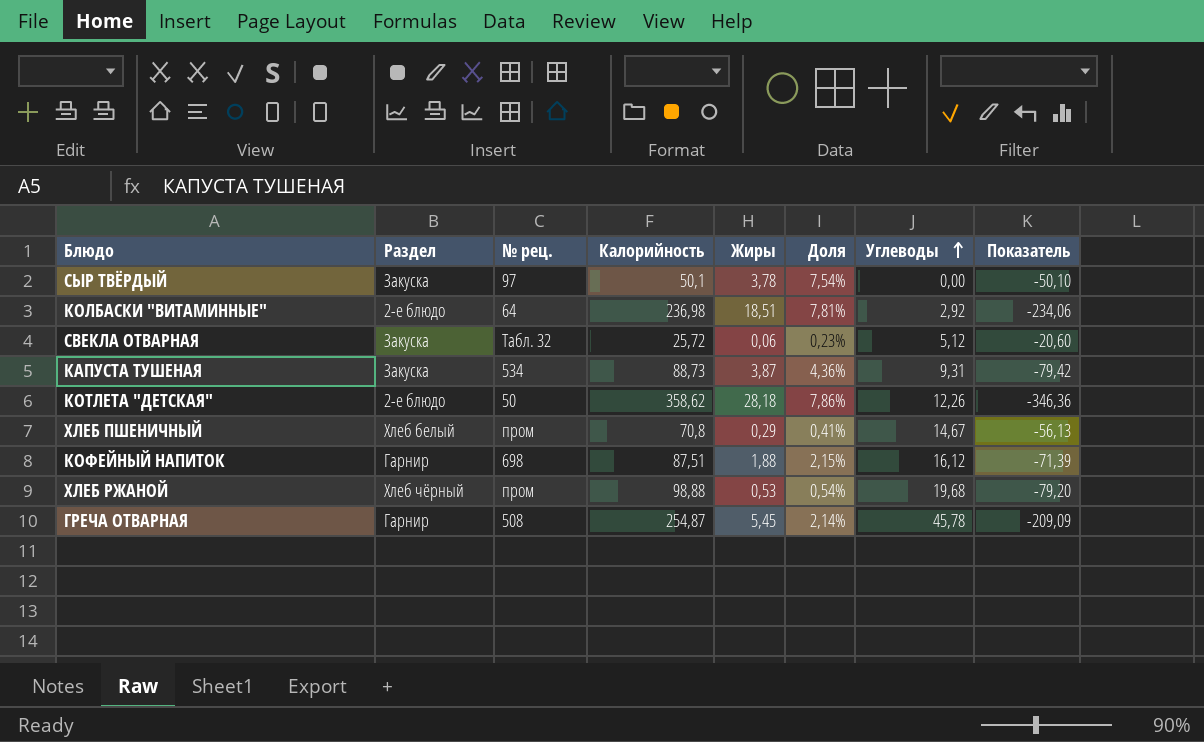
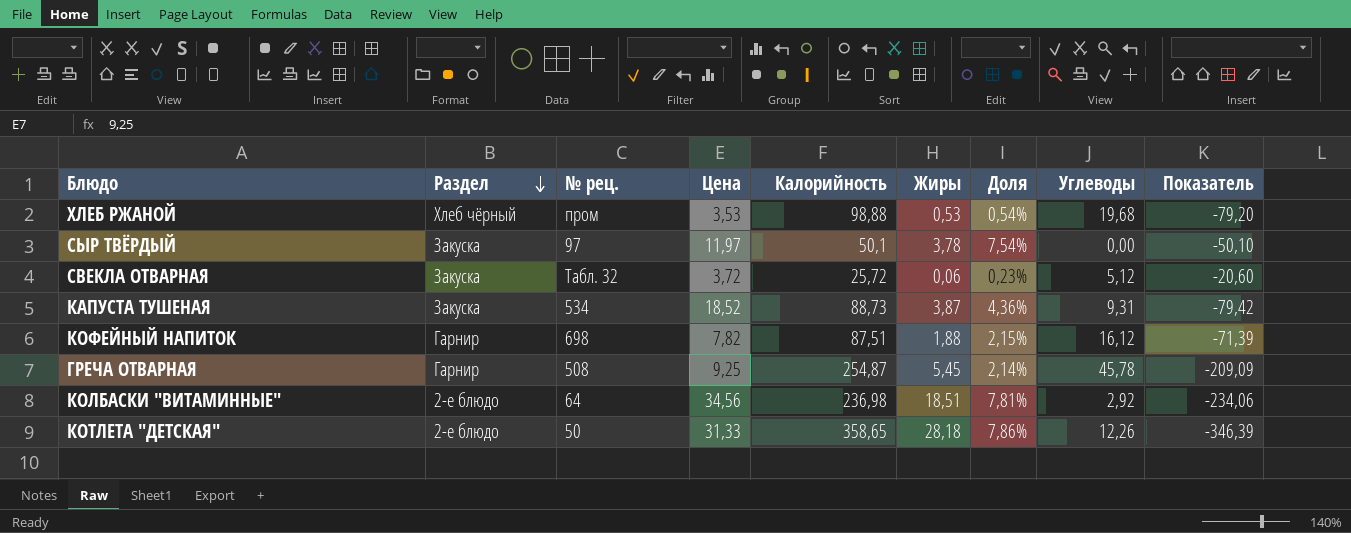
row order: Углеводы ascending -> Раздел descending
column Цена | position: none -> 4
row ХЛЕБ ПШЕНИЧНЫЙ: Хлеб белый | пром | 70,8 | 0,29 | 0,41% | 14,67 | -56,13 -> none
КОТЛЕТА "ДЕТСКАЯ" | Калорийность: 358,62 -> 358,65
КОТЛЕТА "ДЕТСКАЯ" | Показатель: -346,36 -> -346,39

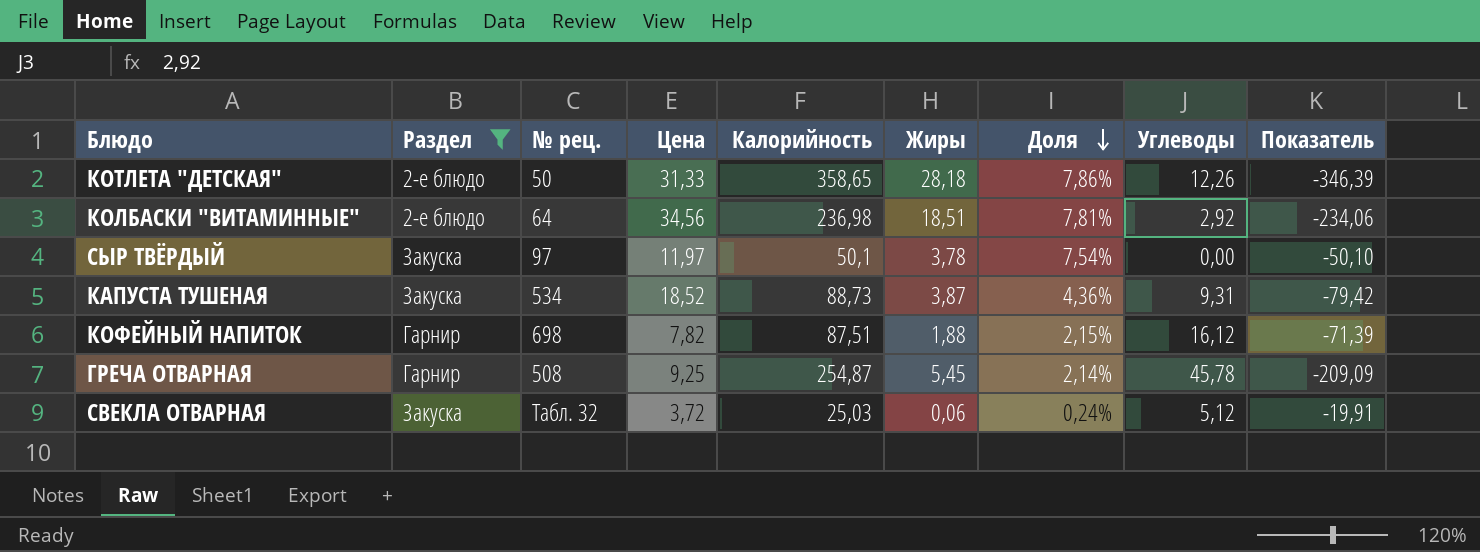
filter: none -> Раздел != Хлеб чёрный
row order: Раздел descending -> Доля descending
СВЕКЛА ОТВАРНАЯ | Калорийность: 25,72 -> 25,03
СВЕКЛА ОТВАРНАЯ | Доля: 0,23% -> 0,24%
СВЕКЛА ОТВАРНАЯ | Показатель: -20,60 -> -19,91

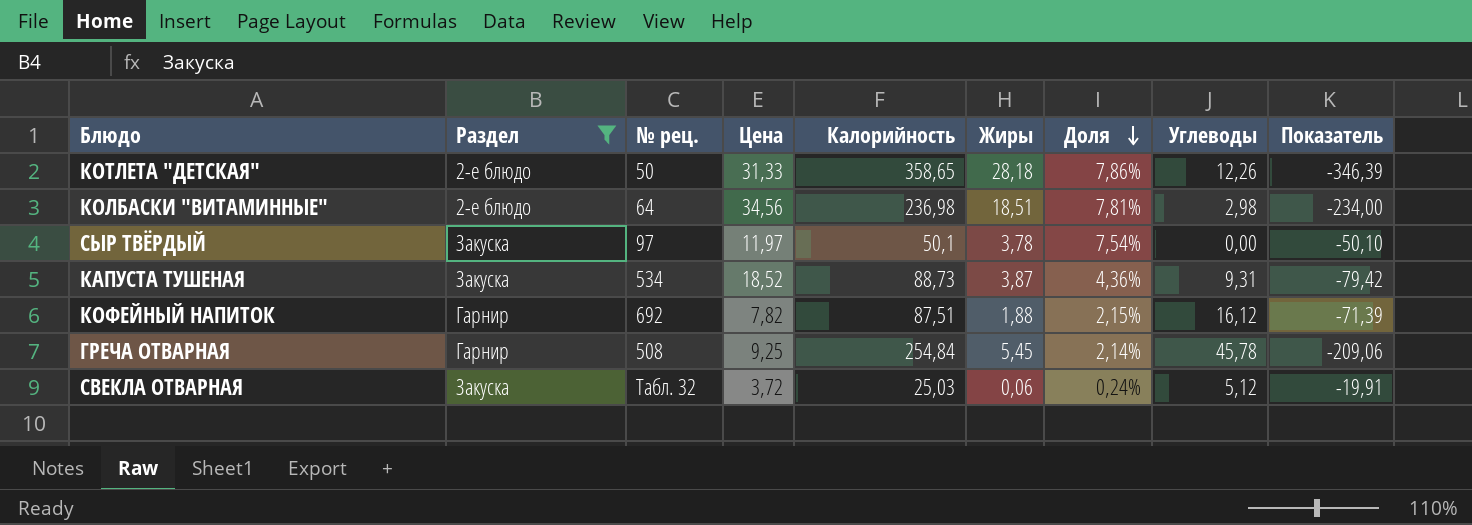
КОЛБАСКИ "ВИТАМИННЫЕ" | Углеводы: 2,92 -> 2,98
КОЛБАСКИ "ВИТАМИННЫЕ" | Показатель: -234,06 -> -234,00
КОФЕЙНЫЙ НАПИТОК | № рец.: 698 -> 692
ГРЕЧА ОТВАРНАЯ | Калорийность: 254,87 -> 254,84
ГРЕЧА ОТВАРНАЯ | Показатель: -209,09 -> -209,06

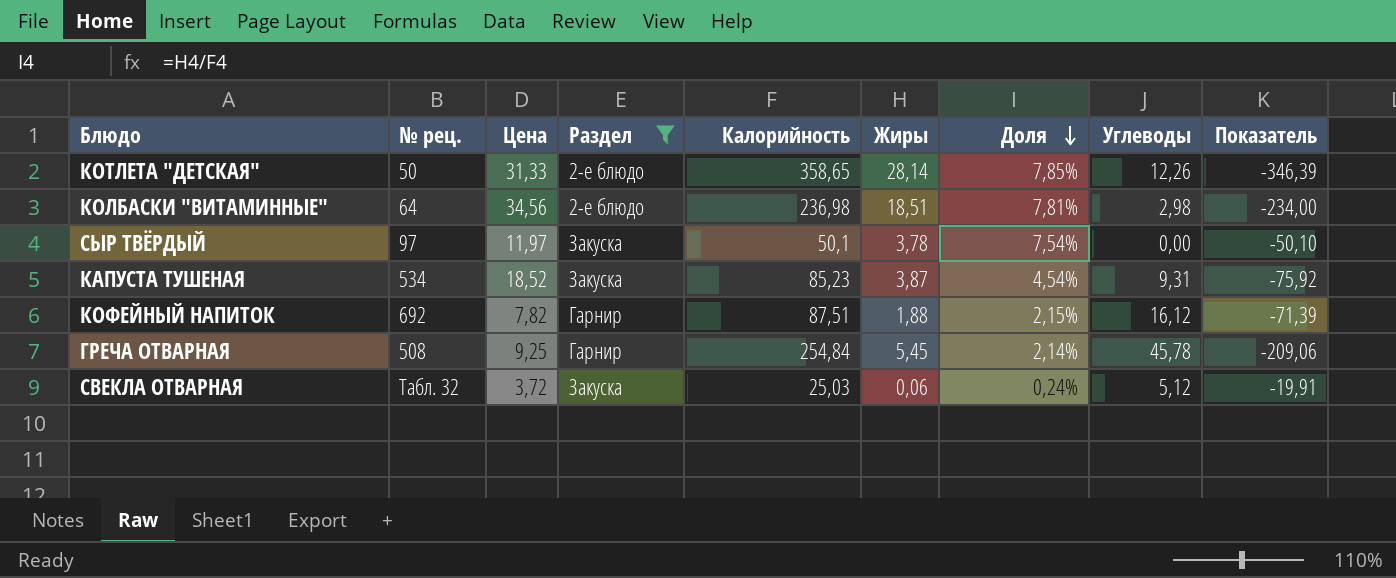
column Раздел | position: 2 -> 4
КОТЛЕТА "ДЕТСКАЯ" | Жиры: 28,18 -> 28,14
КОТЛЕТА "ДЕТСКАЯ" | Доля: 7,86% -> 7,85%
КАПУСТА ТУШЕНАЯ | Калорийность: 88,73 -> 85,23
КАПУСТА ТУШЕНАЯ | Доля: 4,36% -> 4,54%
КАПУСТА ТУШЕНАЯ | Показатель: -79,42 -> -75,92

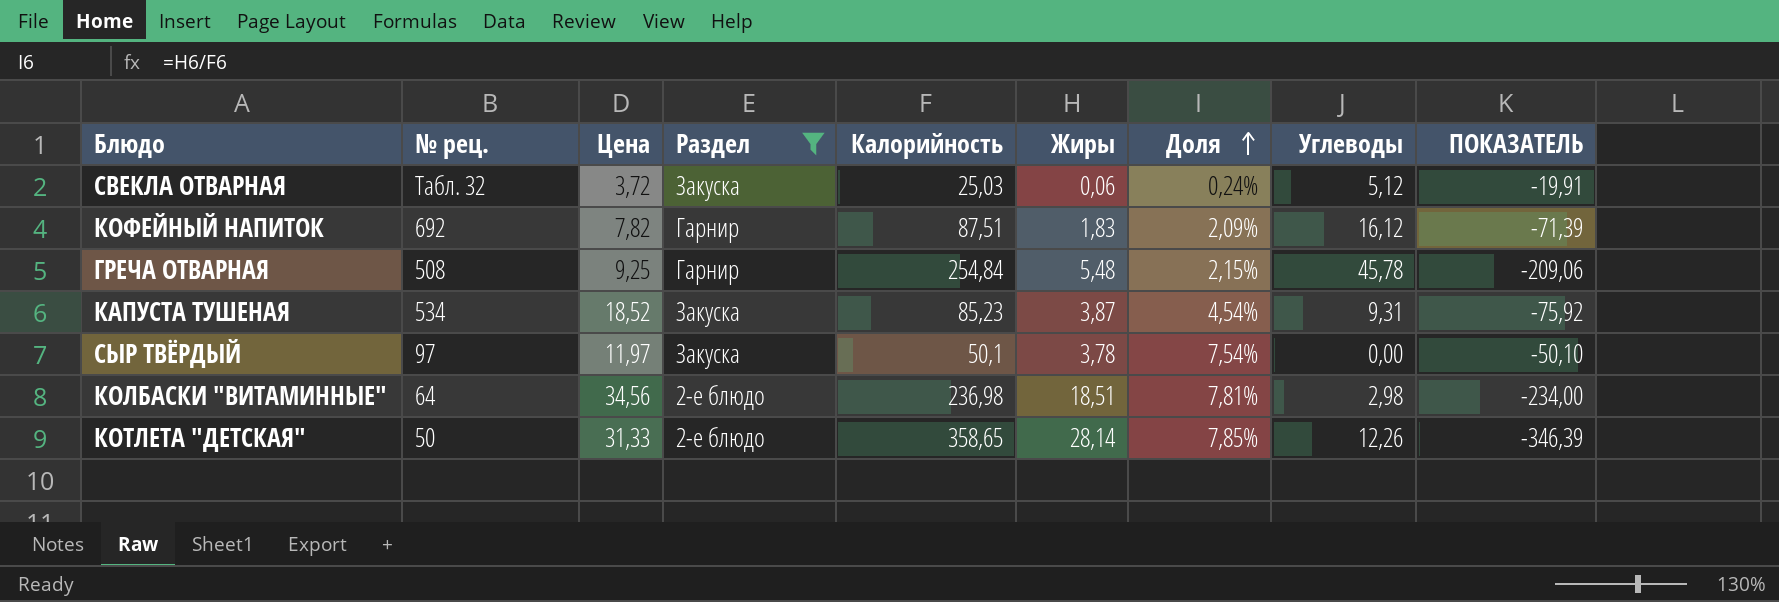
row order: Доля descending -> Доля ascending
column name: Показатель -> ПОКАЗАТЕЛЬ
КОФЕЙНЫЙ НАПИТОК | Жиры: 1,88 -> 1,83
КОФЕЙНЫЙ НАПИТОК | Доля: 2,15% -> 2,09%
ГРЕЧА ОТВАРНАЯ | Жиры: 5,45 -> 5,48
ГРЕЧА ОТВАРНАЯ | Доля: 2,14% -> 2,15%

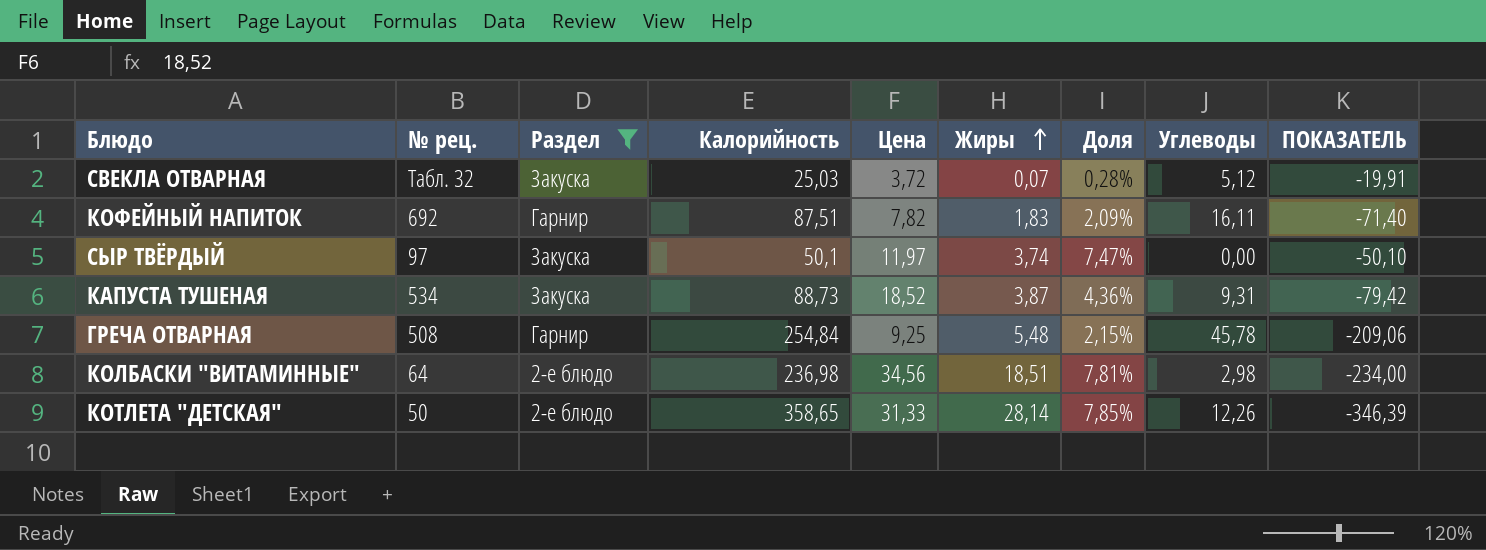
row order: Доля ascending -> Жиры ascending
column Цена | position: 3 -> 5
СВЕКЛА ОТВАРНАЯ | Жиры: 0,06 -> 0,07
СВЕКЛА ОТВАРНАЯ | Доля: 0,24% -> 0,28%
КОФЕЙНЫЙ НАПИТОК | Углеводы: 16,12 -> 16,11
КОФЕЙНЫЙ НАПИТОК | ПОКАЗАТЕЛЬ: -71,39 -> -71,40
СЫР ТВЁРДЫЙ | Жиры: 3,78 -> 3,74
СЫР ТВЁРДЫЙ | Доля: 7,54% -> 7,47%
КАПУСТА ТУШЕНАЯ | Калорийность: 85,23 -> 88,73
КАПУСТА ТУШЕНАЯ | Доля: 4,54% -> 4,36%
КАПУСТА ТУШЕНАЯ | ПОКАЗАТЕЛЬ: -75,92 -> -79,42

